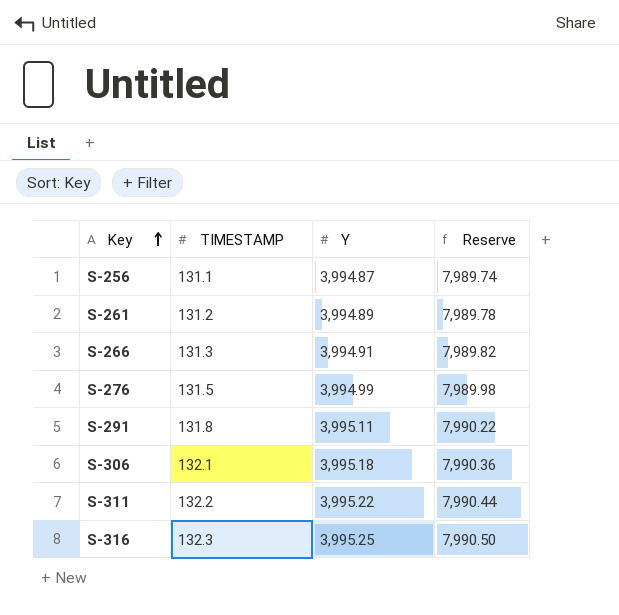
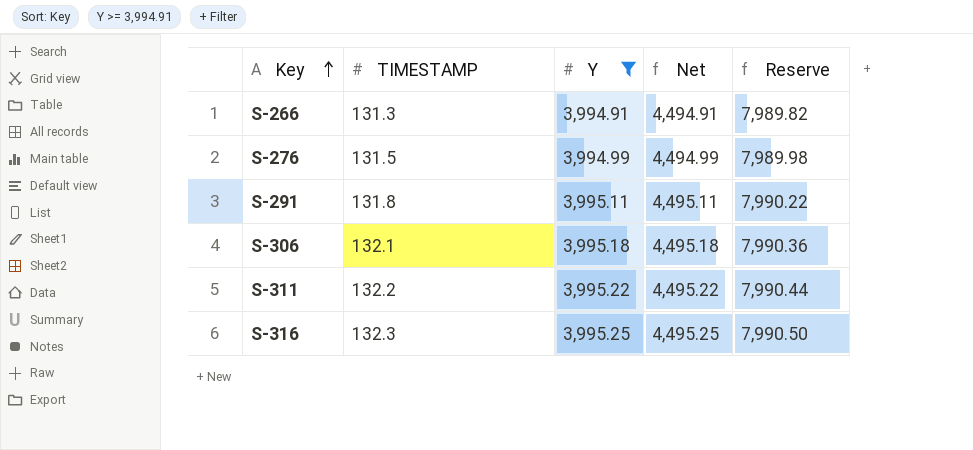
filter: none -> Y >= 3,994.91
column Net | formula: none -> [Y] + 500

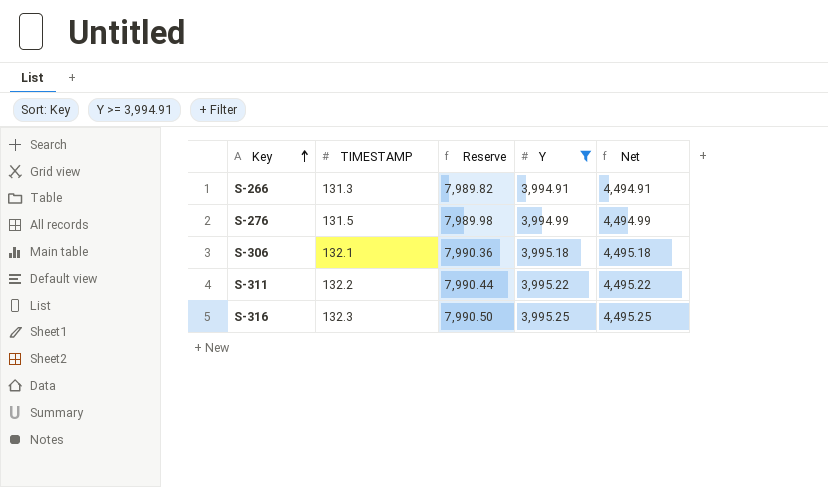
column Reserve | position: 5 -> 3
row S-291: 131.8 | 3,995.11 | 4,495.11 | 7,990.22 -> none

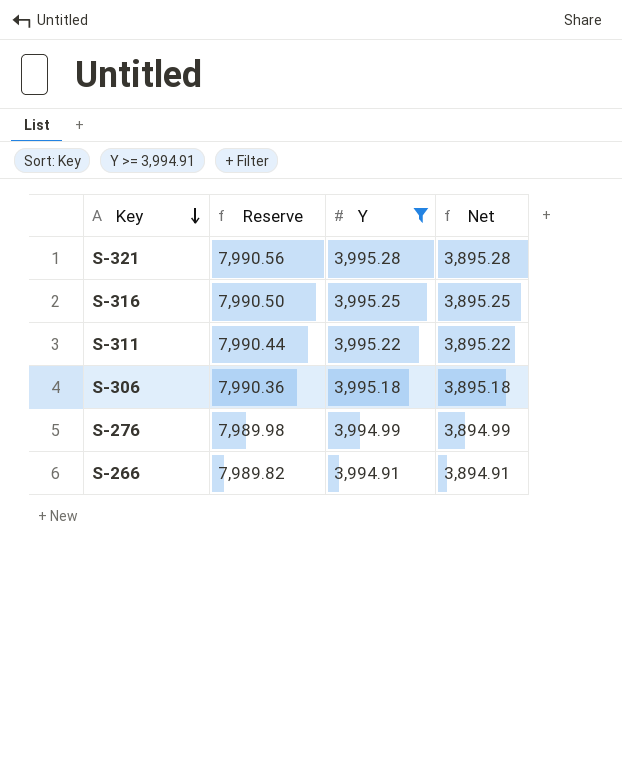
row order: Key ascending -> Key descending
column TIMESTAMP | position: 2 -> none
column Net | formula: [Y] + 500 -> [Y] - 100
row S-321: none -> 7,990.56 | 3,995.28 | 3,895.28

